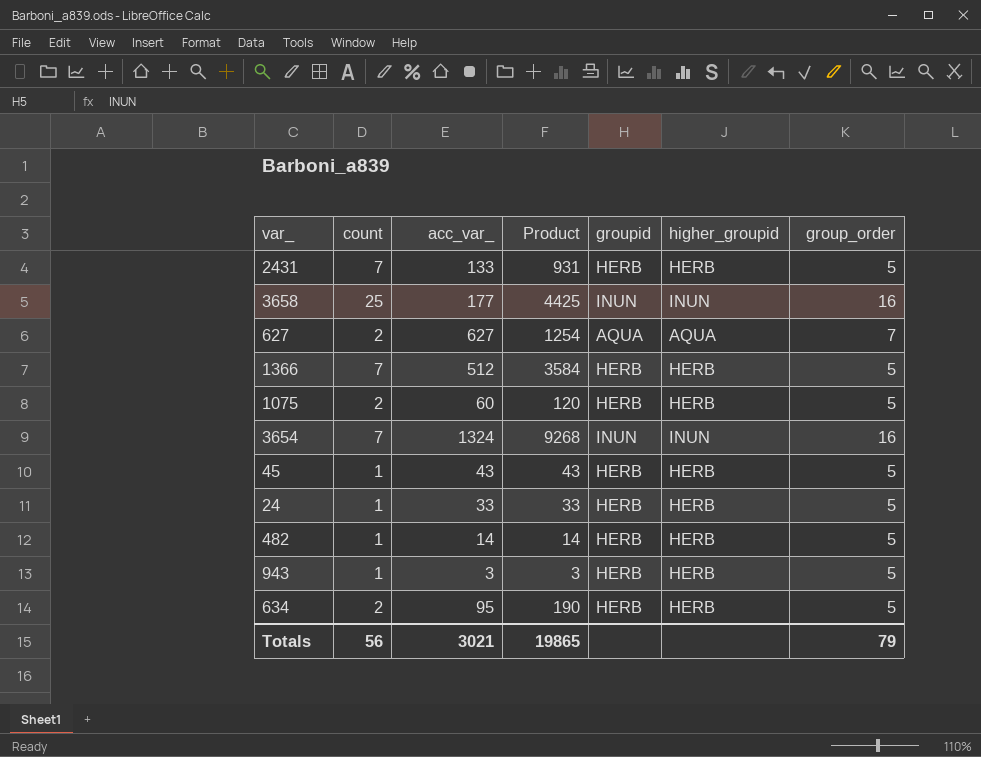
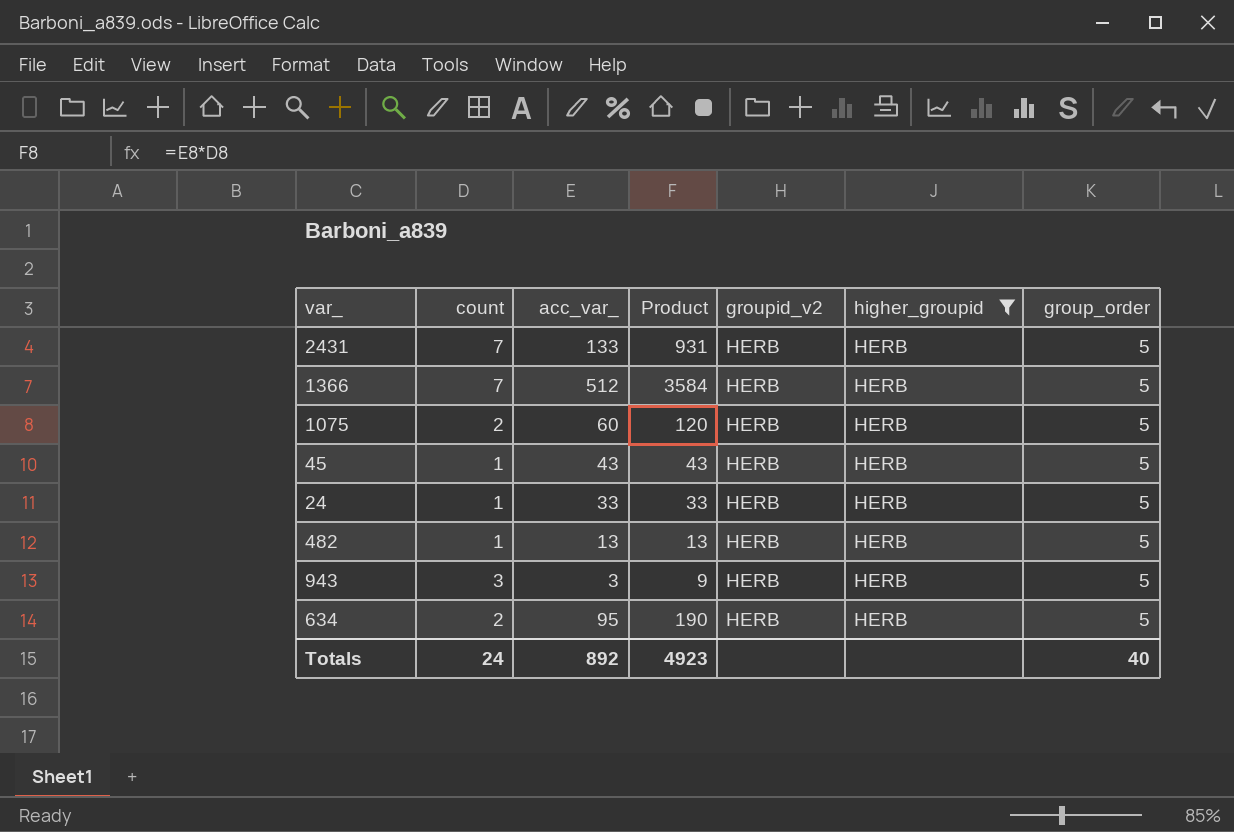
filter: none -> higher_groupid = HERB
column name: groupid -> groupid_v2
482 | acc_var_: 14 -> 13
482 | Product: 14 -> 13
943 | count: 1 -> 3
943 | Product: 3 -> 9
Totals | count: 56 -> 24
Totals | acc_var_: 3021 -> 892
Totals | Product: 19865 -> 4923
Totals | group_order: 79 -> 40

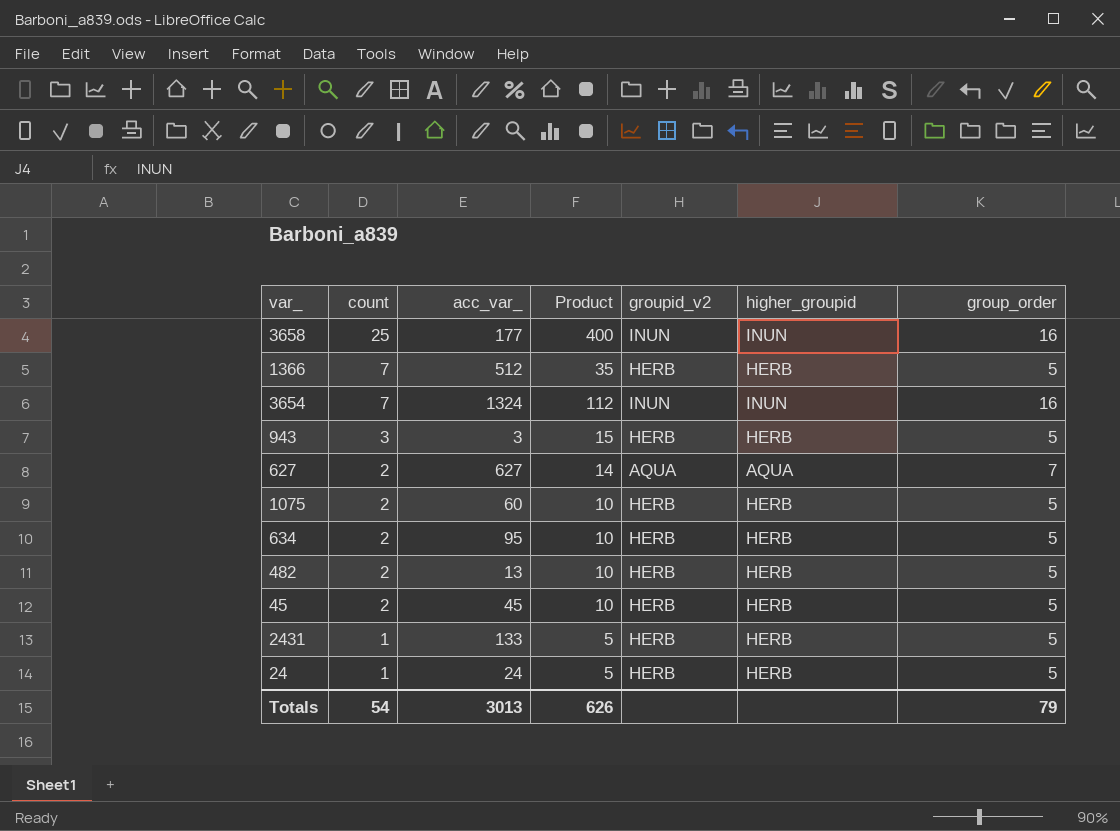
filter: higher_groupid = HERB -> none
row order: none -> count descending
column Product | formula: [count] * [acc_var_] -> [count] * [group_order]
482 | count: 1 -> 2
45 | count: 1 -> 2
45 | acc_var_: 43 -> 45
2431 | count: 7 -> 1
24 | acc_var_: 33 -> 24
Totals | count: 24 -> 54
Totals | acc_var_: 892 -> 3013
Totals | Product: 4923 -> 626
Totals | group_order: 40 -> 79

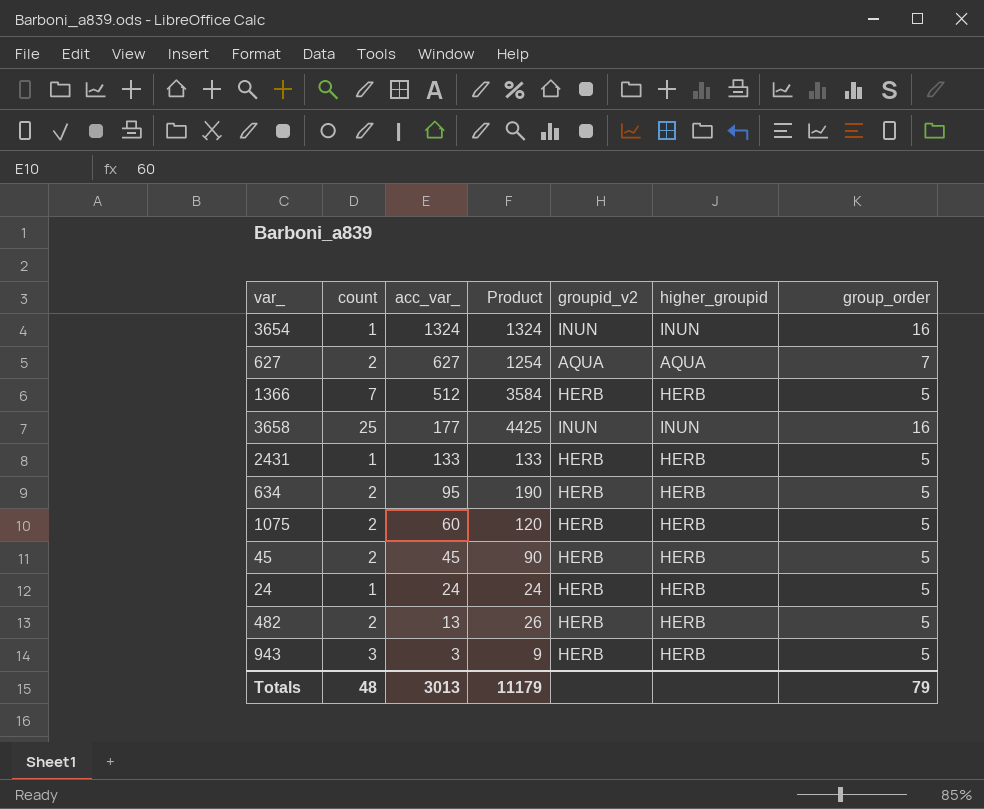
row order: count descending -> acc_var_ descending
column Product | formula: [count] * [group_order] -> [count] * [acc_var_]
3654 | count: 7 -> 1
Totals | count: 54 -> 48
Totals | Product: 626 -> 11179

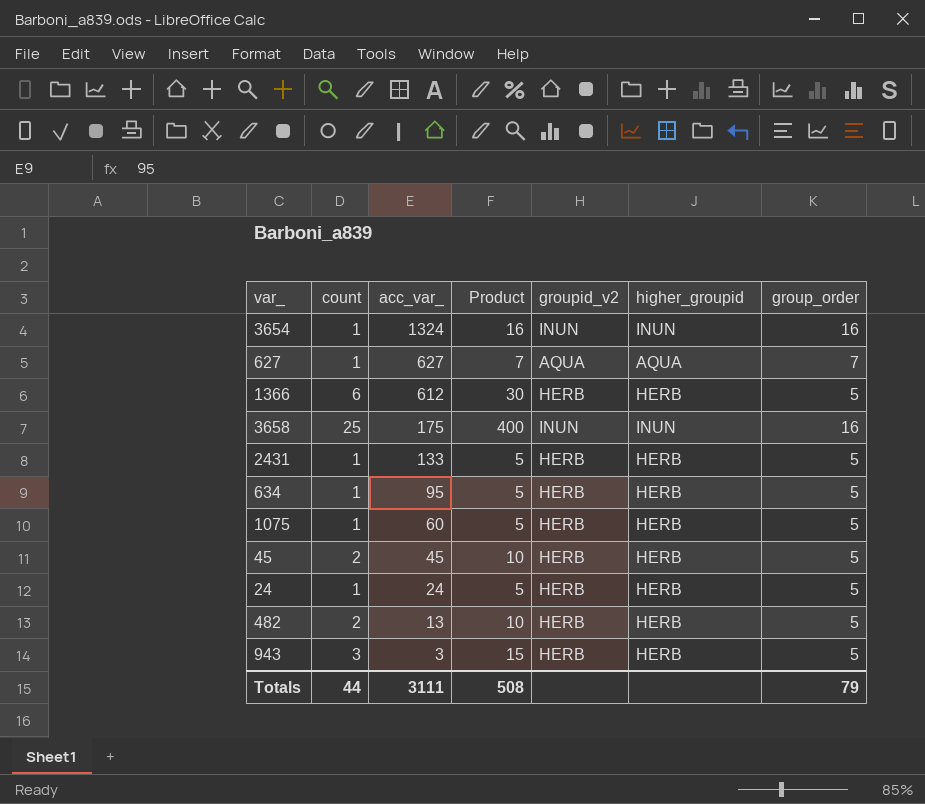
column Product | formula: [count] * [acc_var_] -> [count] * [group_order]
627 | count: 2 -> 1
1366 | count: 7 -> 6
1366 | acc_var_: 512 -> 612
3658 | acc_var_: 177 -> 175
634 | count: 2 -> 1
1075 | count: 2 -> 1
Totals | count: 48 -> 44
Totals | acc_var_: 3013 -> 3111
Totals | Product: 11179 -> 508

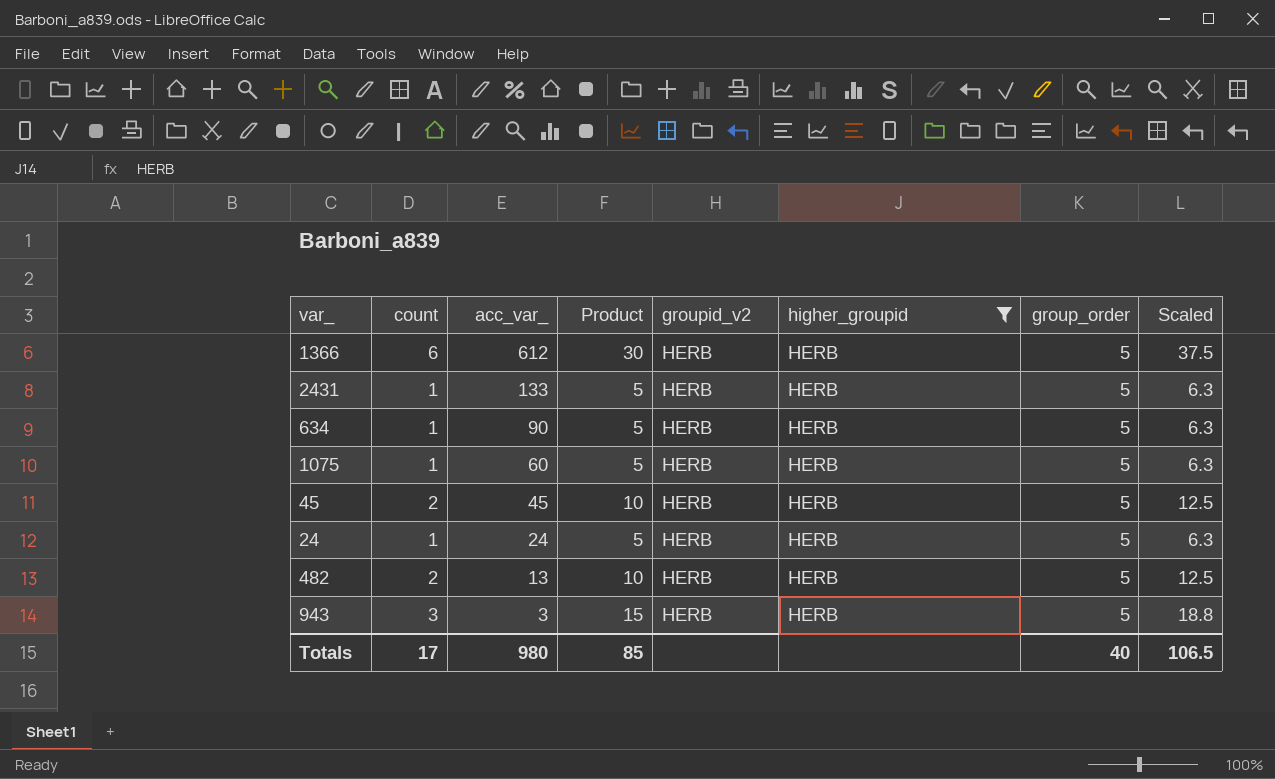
filter: none -> higher_groupid = HERB
column Scaled | formula: none -> [Product] * 1.25
634 | acc_var_: 95 -> 90
Totals | count: 44 -> 17
Totals | acc_var_: 3111 -> 980
Totals | Product: 508 -> 85
Totals | group_order: 79 -> 40

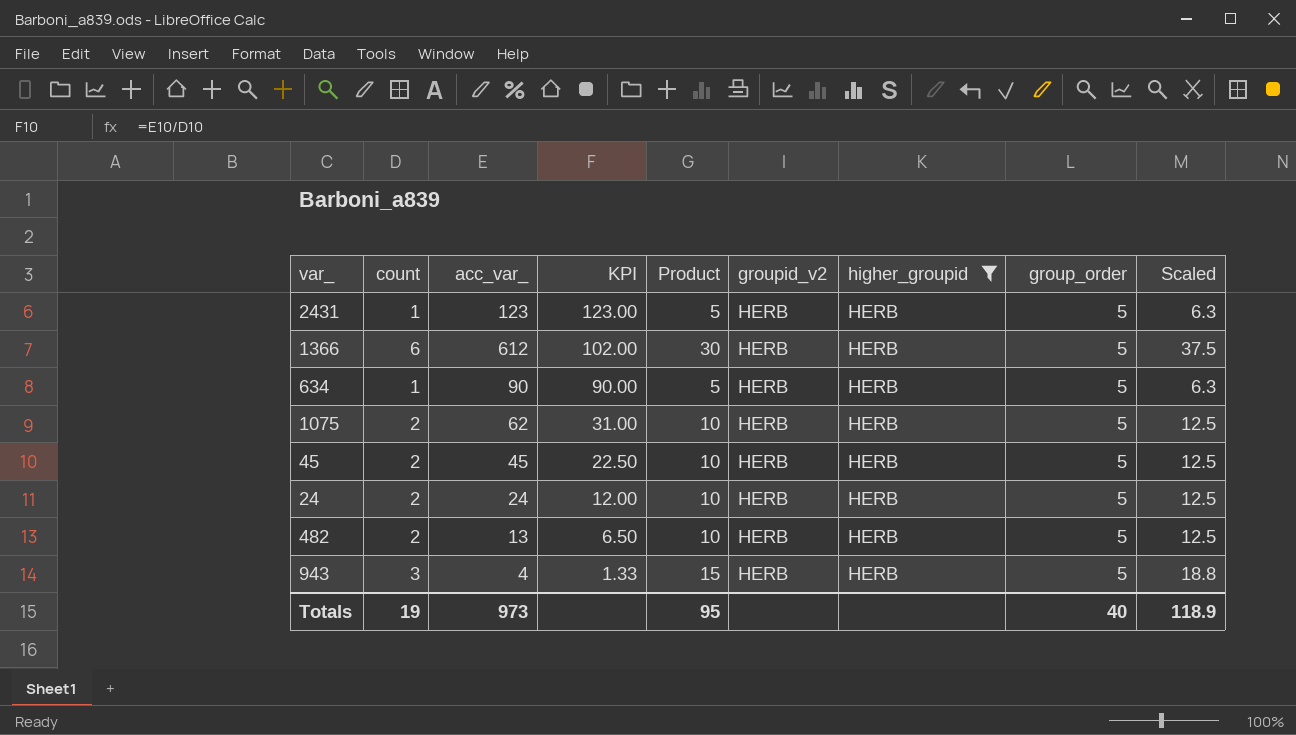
row order: acc_var_ descending -> KPI descending
column KPI | formula: none -> [acc_var_] / [count]
2431 | acc_var_: 133 -> 123
1075 | count: 1 -> 2
1075 | acc_var_: 60 -> 62
1075 | Product: 5 -> 10
1075 | Scaled: 6.3 -> 12.5
24 | count: 1 -> 2
24 | Product: 5 -> 10
24 | Scaled: 6.3 -> 12.5
943 | acc_var_: 3 -> 4
Totals | count: 17 -> 19
Totals | acc_var_: 980 -> 973
Totals | Product: 85 -> 95
Totals | Scaled: 106.5 -> 118.9

